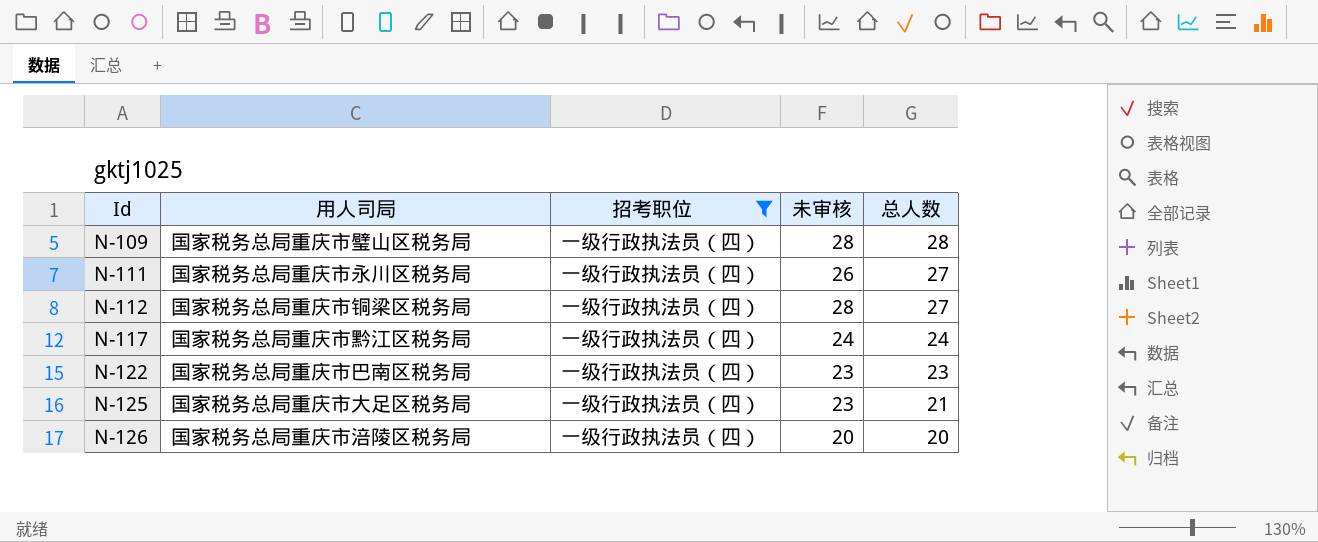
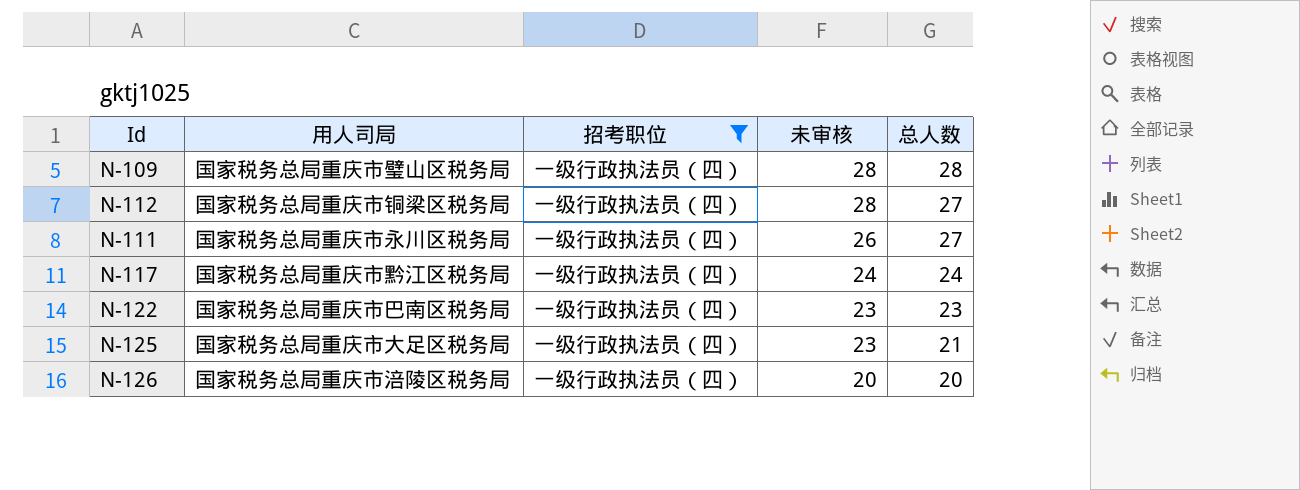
row order: Id ascending -> 未审核 descending

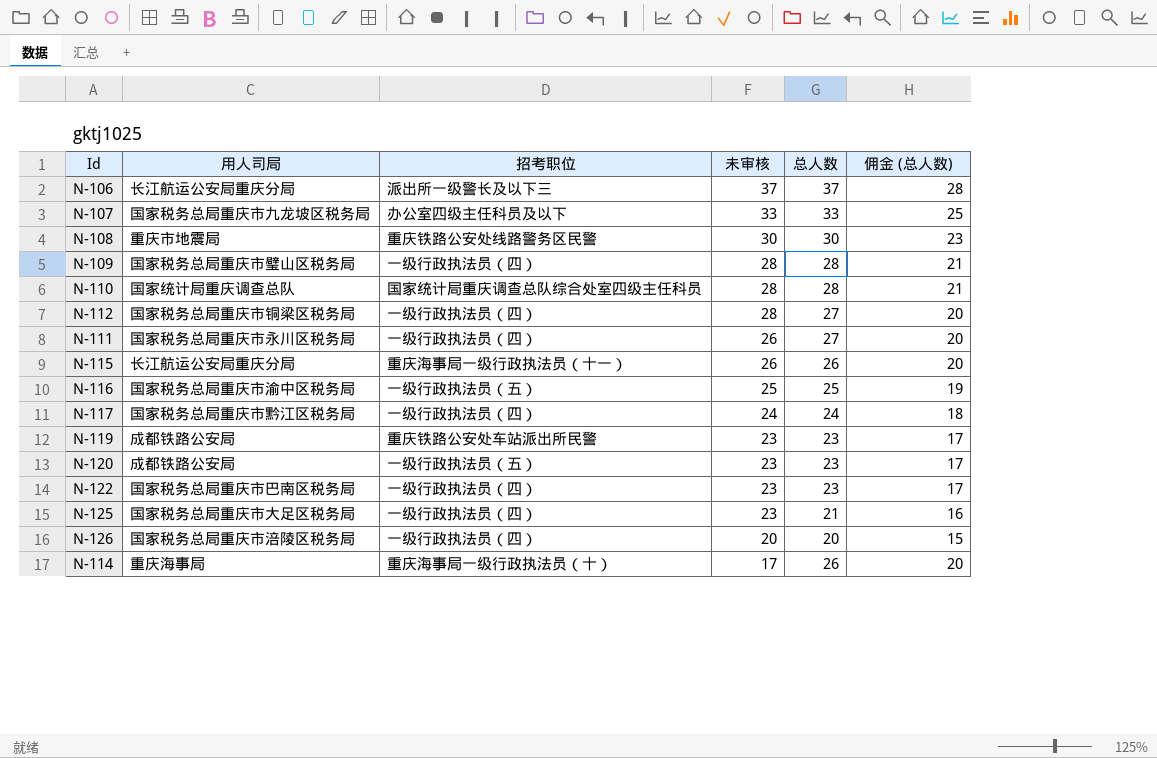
filter: 招考职位 = 一级行政执法员（四） -> none
column 佣金 (总人数) | formula: none -> [总人数] * 0.75

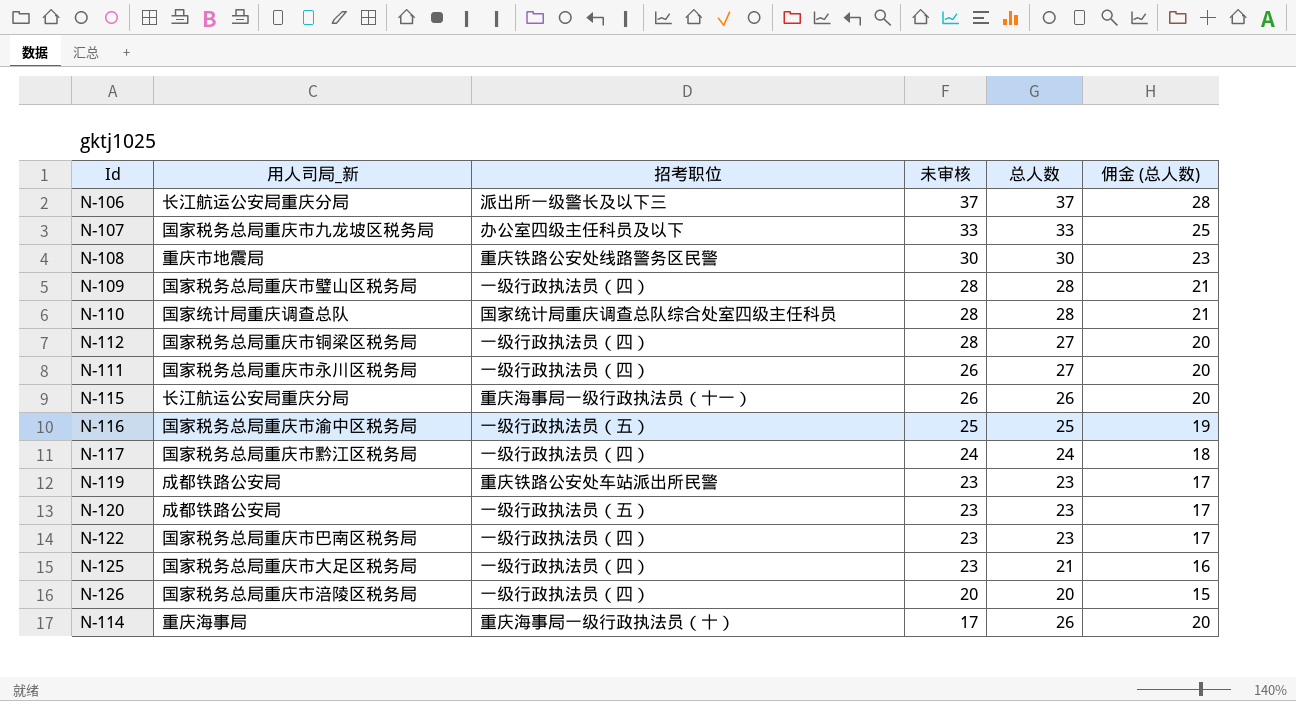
column name: 用人司局 -> 用人司局_新

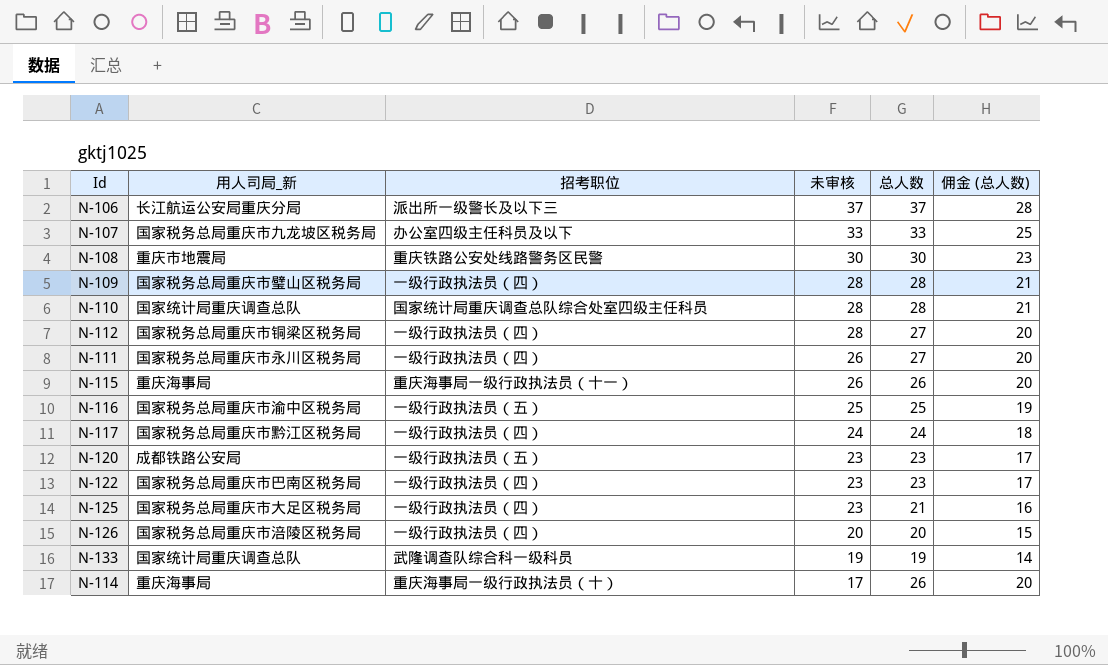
row N-119: 成都铁路公安局 | 重庆铁路公安处车站派出所民警 | 23 | 23 | 17 -> none
N-115 | 用人司局_新: 长江航运公安局重庆分局 -> 重庆海事局
row N-133: none -> 国家统计局重庆调查总队 | 武隆调查队综合科一级科员 | 19 | 19 | 14

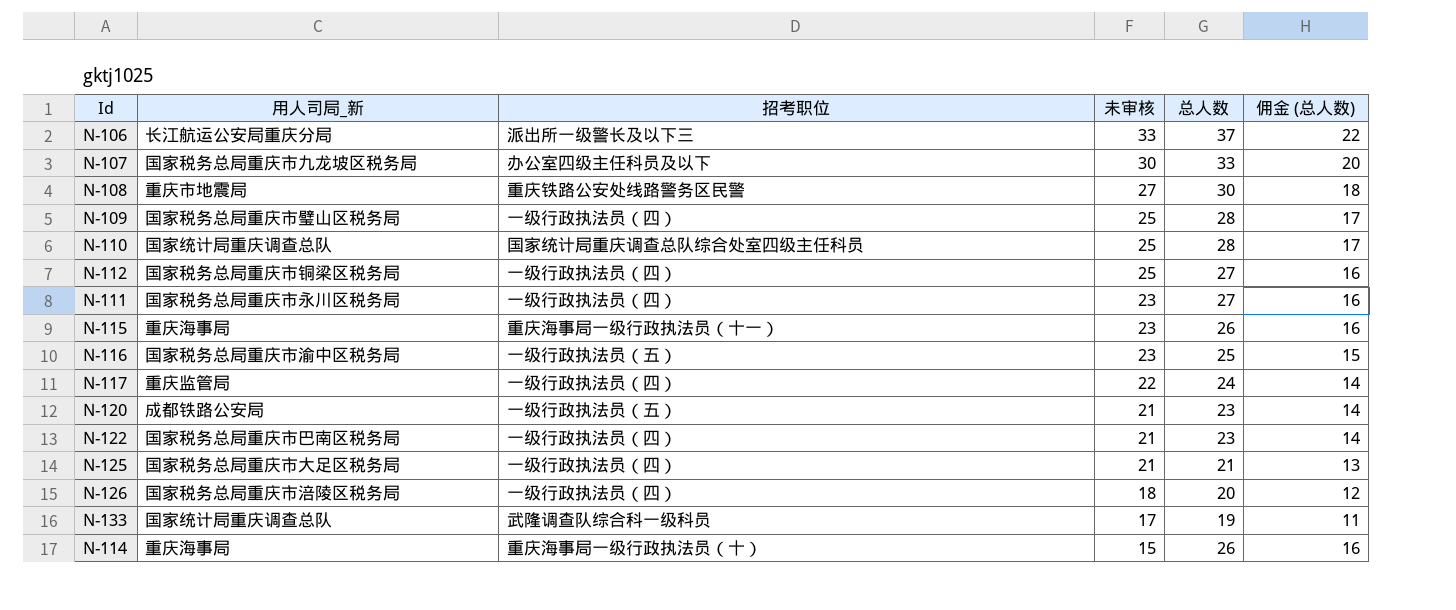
column 佣金 (总人数) | formula: [总人数] * 0.75 -> [总人数] * 0.6
N-106 | 未审核: 37 -> 33
N-107 | 未审核: 33 -> 30
N-108 | 未审核: 30 -> 27
N-109 | 未审核: 28 -> 25
N-110 | 未审核: 28 -> 25
N-112 | 未审核: 28 -> 25
N-111 | 未审核: 26 -> 23
N-115 | 未审核: 26 -> 23
N-116 | 未审核: 25 -> 23
N-117 | 用人司局_新: 国家税务总局重庆市黔江区税务局 -> 重庆监管局
N-117 | 未审核: 24 -> 22
N-120 | 未审核: 23 -> 21
N-122 | 未审核: 23 -> 21
N-125 | 未审核: 23 -> 21
N-126 | 未审核: 20 -> 18
N-133 | 未审核: 19 -> 17
N-114 | 未审核: 17 -> 15

